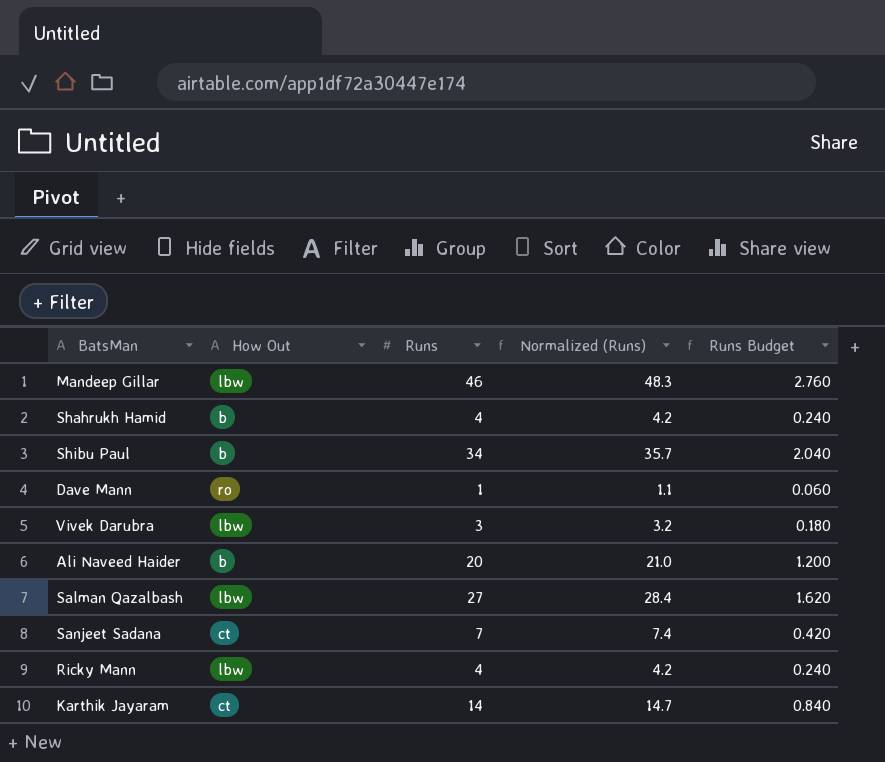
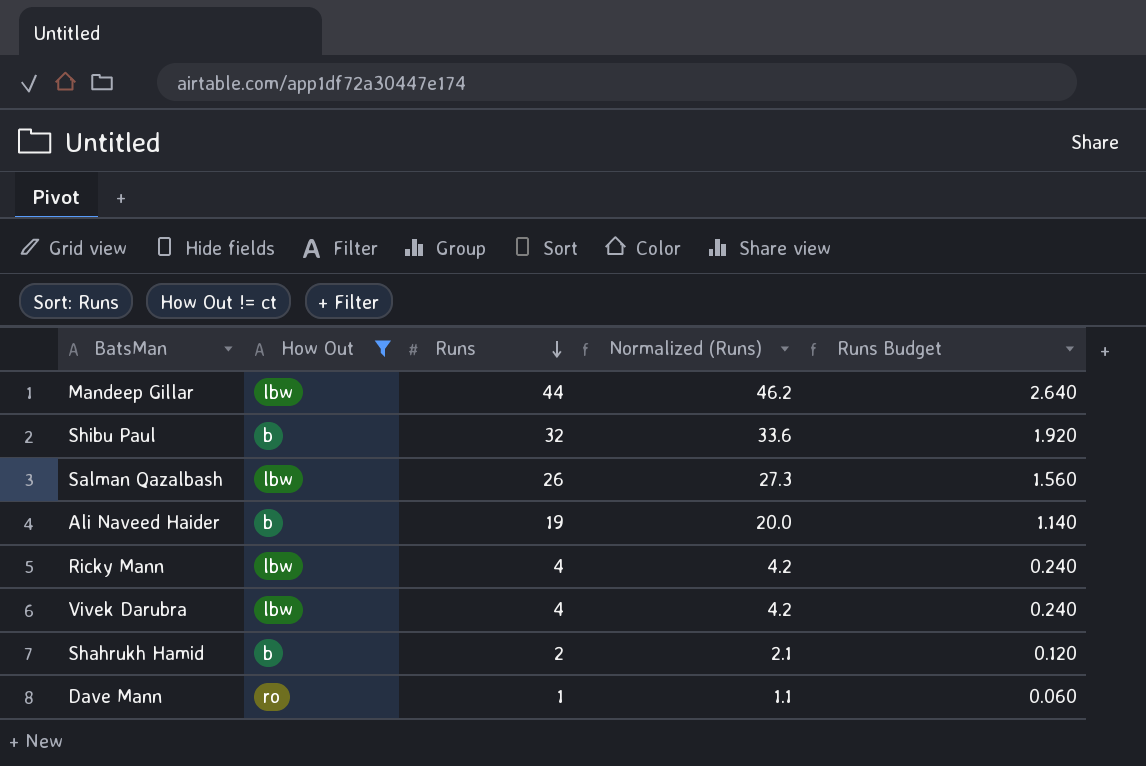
filter: none -> How Out != ct
row order: none -> Runs descending
Mandeep Gillar | Runs: 46 -> 44
Mandeep Gillar | Normalized (Runs): 48.3 -> 46.2
Mandeep Gillar | Runs Budget: 2.760 -> 2.640
Shibu Paul | Runs: 34 -> 32
Shibu Paul | Normalized (Runs): 35.7 -> 33.6
Shibu Paul | Runs Budget: 2.040 -> 1.920
Salman Qazalbash | Runs: 27 -> 26
Salman Qazalbash | Normalized (Runs): 28.4 -> 27.3
Salman Qazalbash | Runs Budget: 1.620 -> 1.560
Ali Naveed Haider | Runs: 20 -> 19
Ali Naveed Haider | Normalized (Runs): 21.0 -> 20.0
Ali Naveed Haider | Runs Budget: 1.200 -> 1.140
Vivek Darubra | Runs: 3 -> 4
Vivek Darubra | Normalized (Runs): 3.2 -> 4.2
Vivek Darubra | Runs Budget: 0.180 -> 0.240
Shahrukh Hamid | Runs: 4 -> 2
Shahrukh Hamid | Normalized (Runs): 4.2 -> 2.1
Shahrukh Hamid | Runs Budget: 0.240 -> 0.120

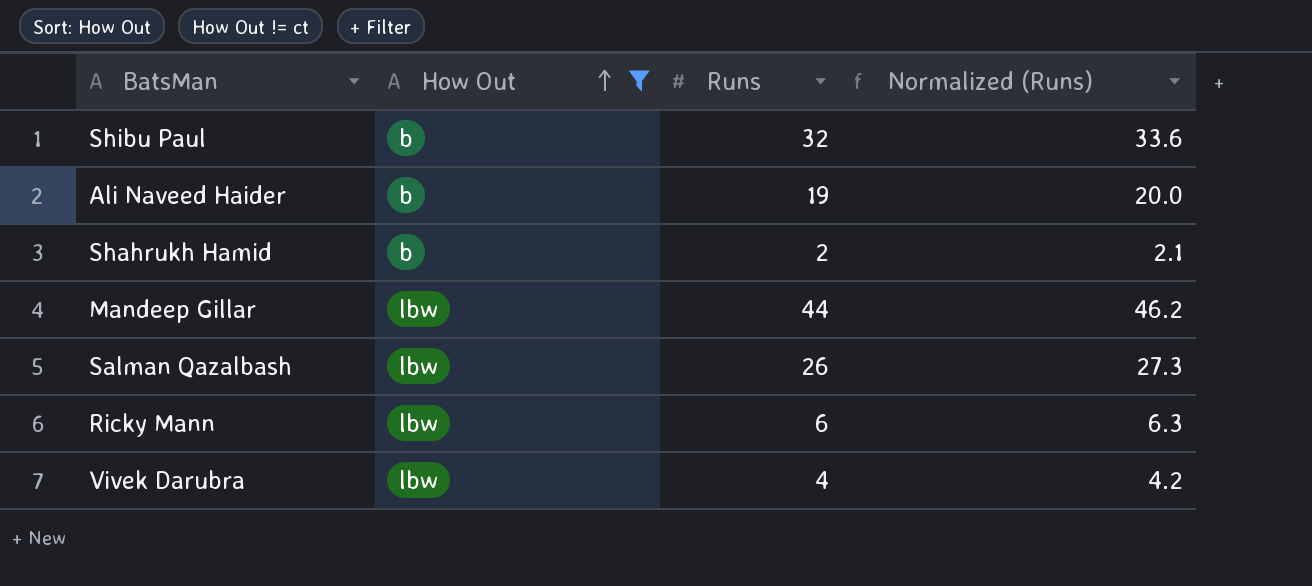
row order: Runs descending -> How Out ascending
column Runs Budget | formula: [Runs] * 0.06 -> none
row Dave Mann: ro | 1 | 1.1 | 0.060 -> none
Ricky Mann | Runs: 4 -> 6
Ricky Mann | Normalized (Runs): 4.2 -> 6.3

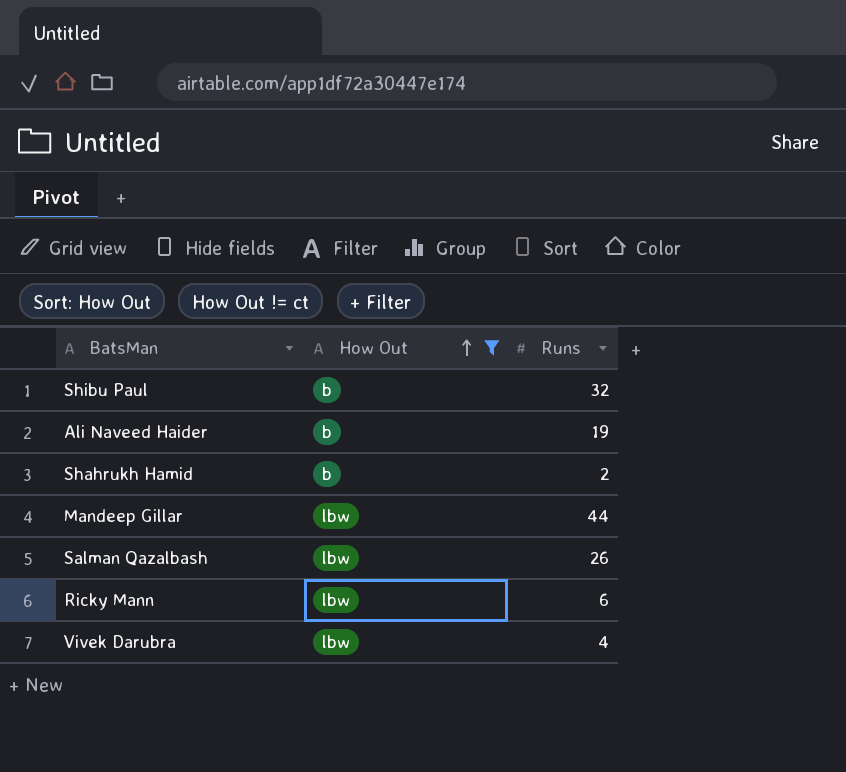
column Normalized (Runs) | formula: [Runs] * 1.05 -> none

